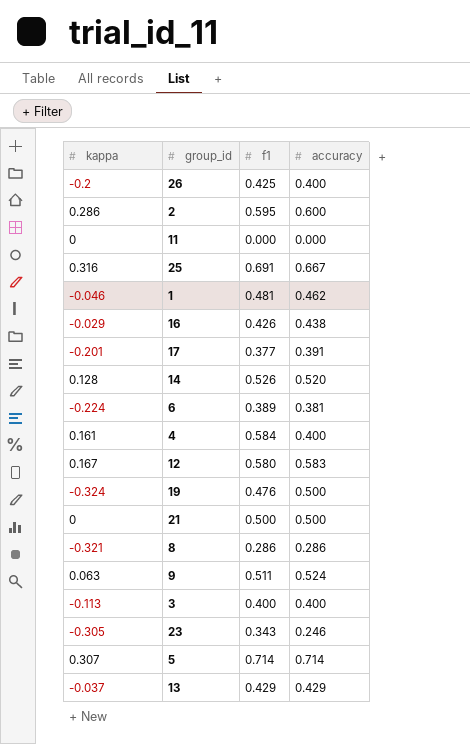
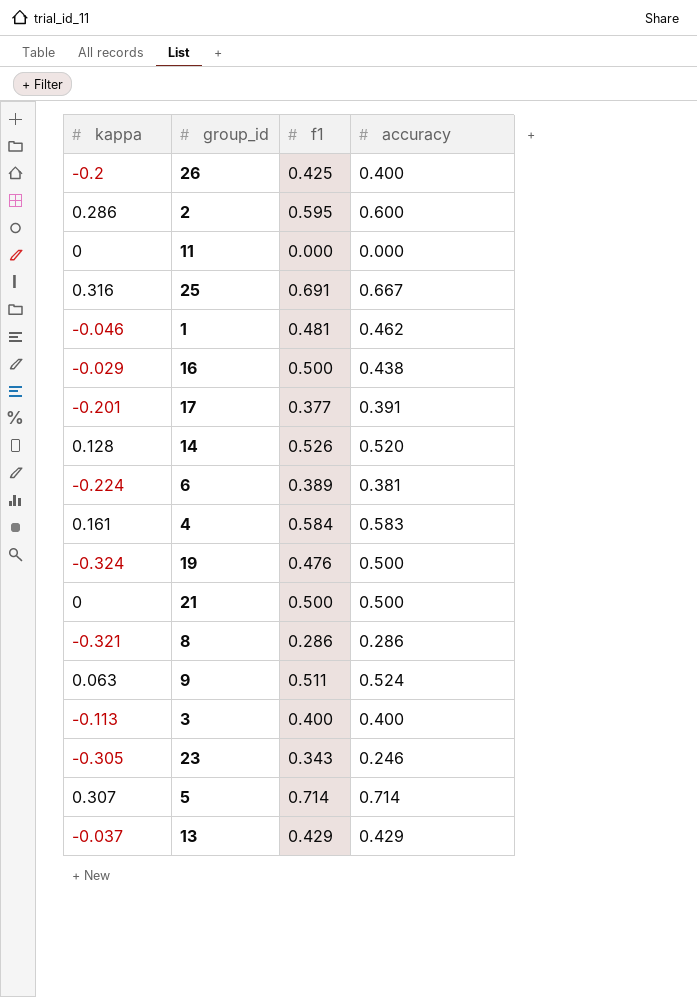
row 12: 0.167 | 0.580 | 0.583 -> none
16 | f1: 0.426 -> 0.500
4 | accuracy: 0.400 -> 0.583

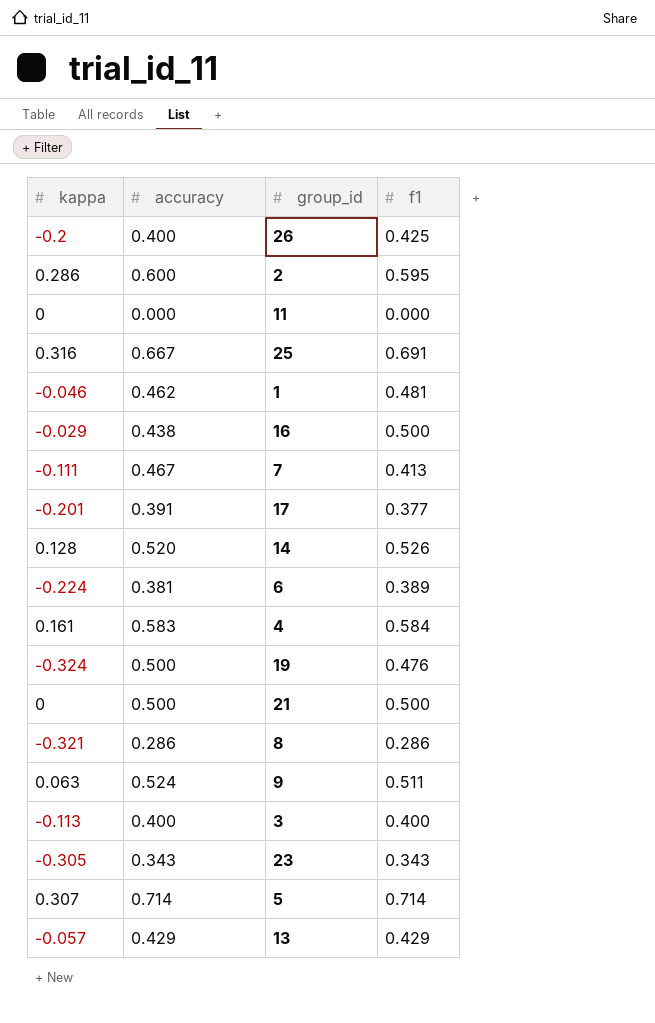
column accuracy | position: 4 -> 2
row 7: none -> -0.111 | 0.467 | 0.413
23 | accuracy: 0.246 -> 0.343
13 | kappa: -0.037 -> -0.057

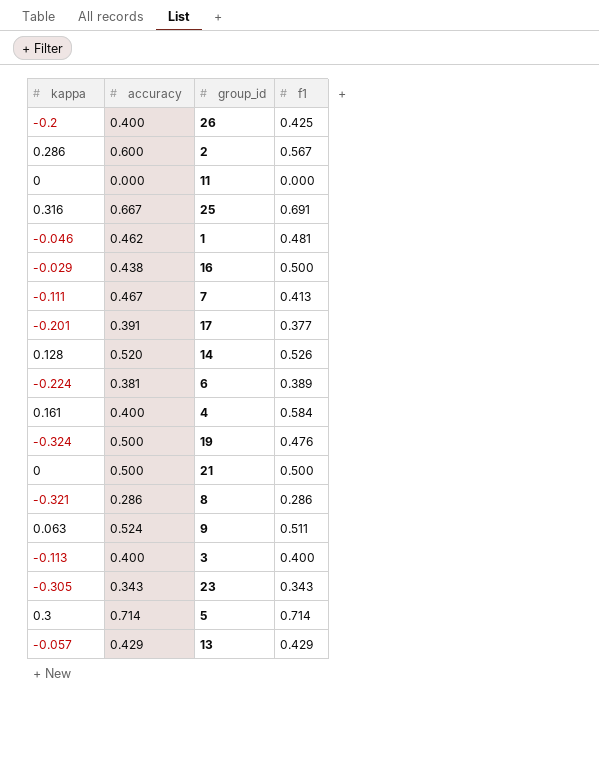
2 | f1: 0.595 -> 0.567
4 | accuracy: 0.583 -> 0.400
5 | kappa: 0.307 -> 0.3

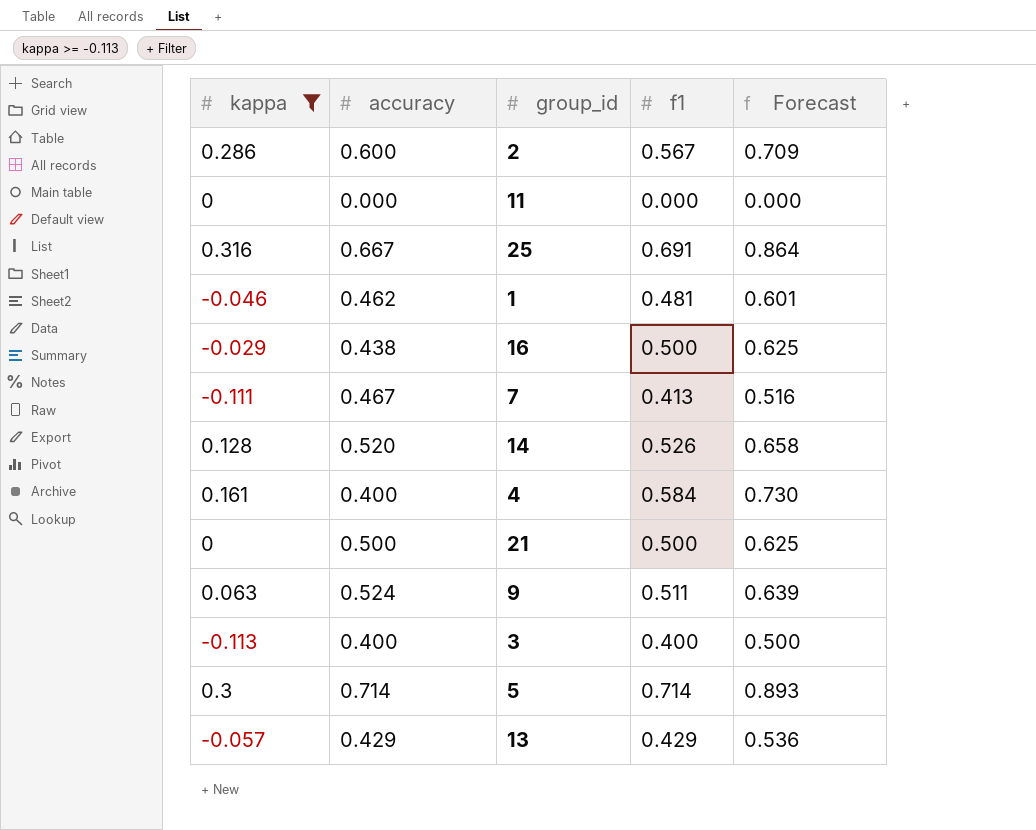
filter: none -> kappa >= -0.113
column Forecast | formula: none -> [f1] * 1.25

